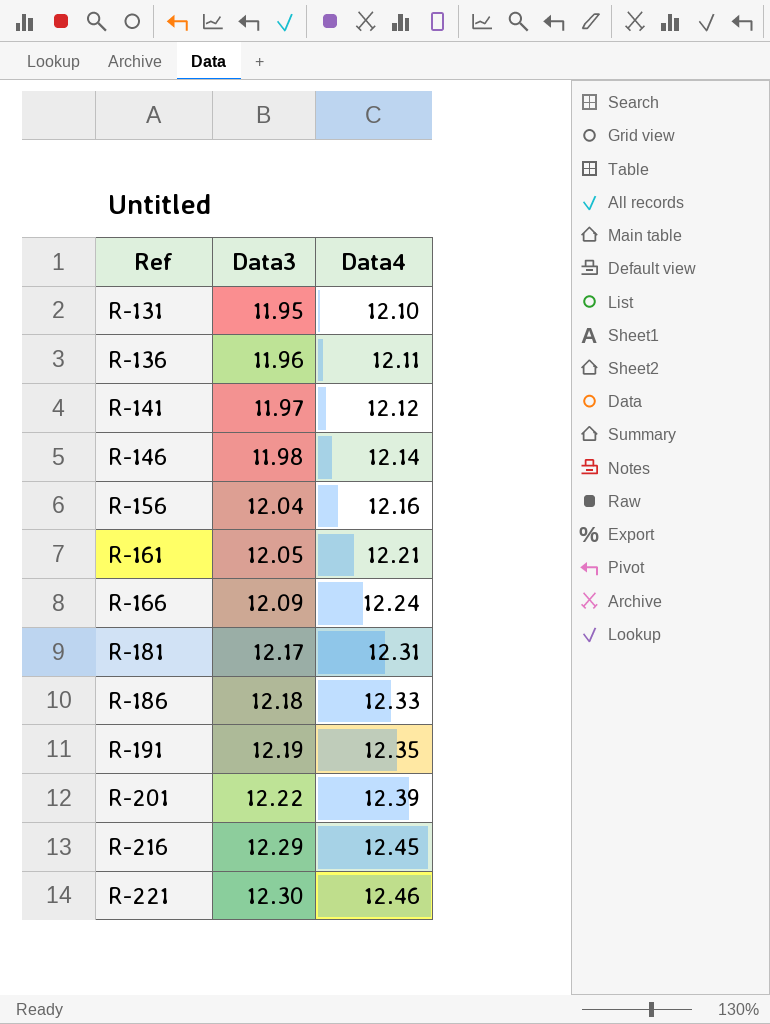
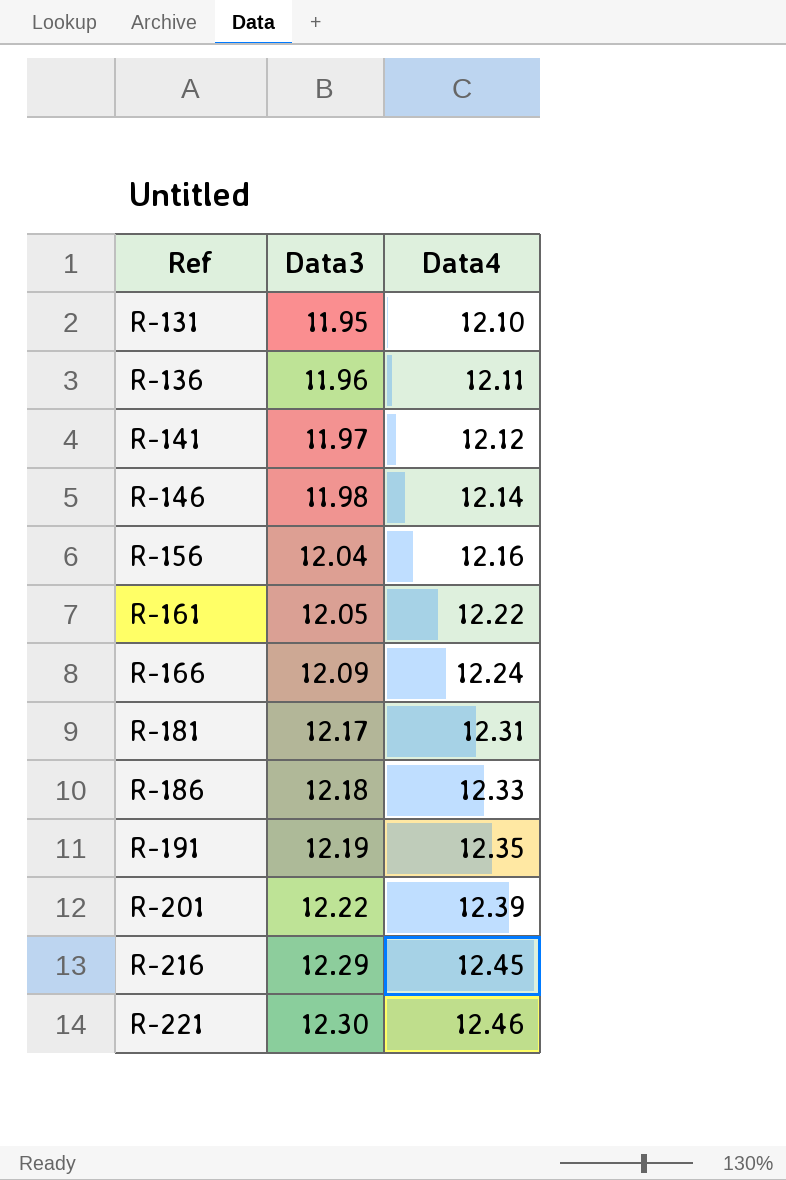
R-161 | Data4: 12.21 -> 12.22

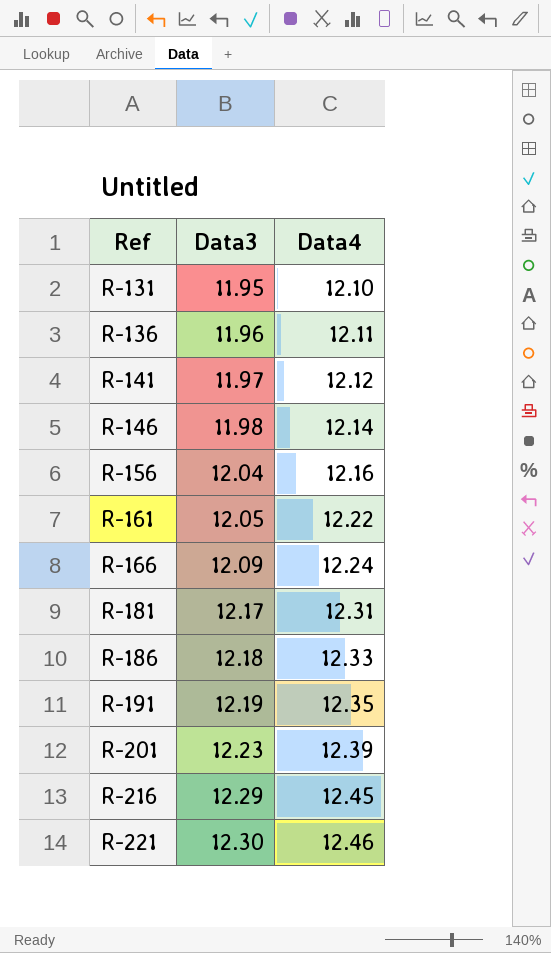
R-201 | Data3: 12.22 -> 12.23

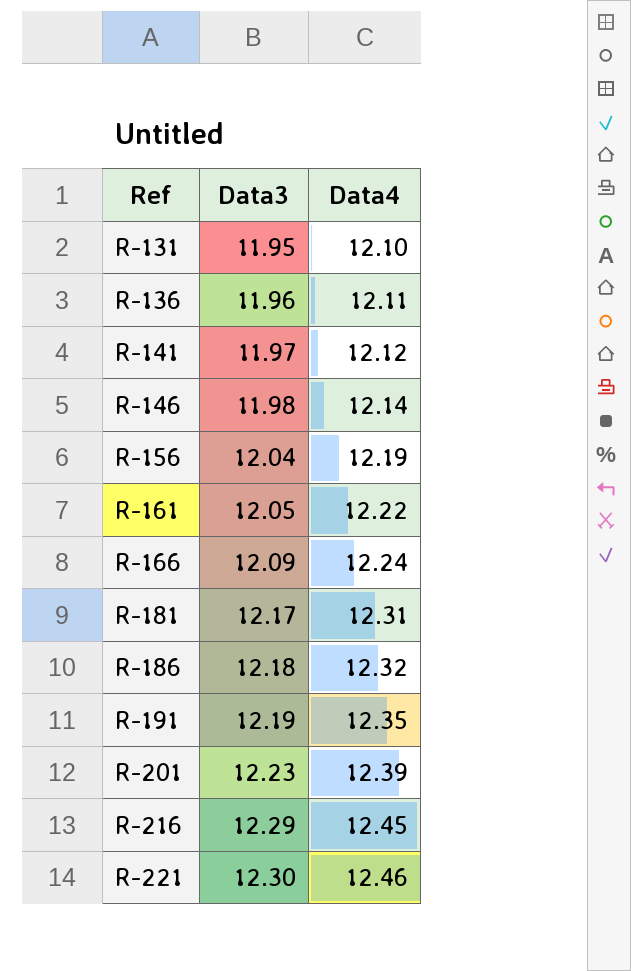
R-156 | Data4: 12.16 -> 12.19
R-186 | Data4: 12.33 -> 12.32

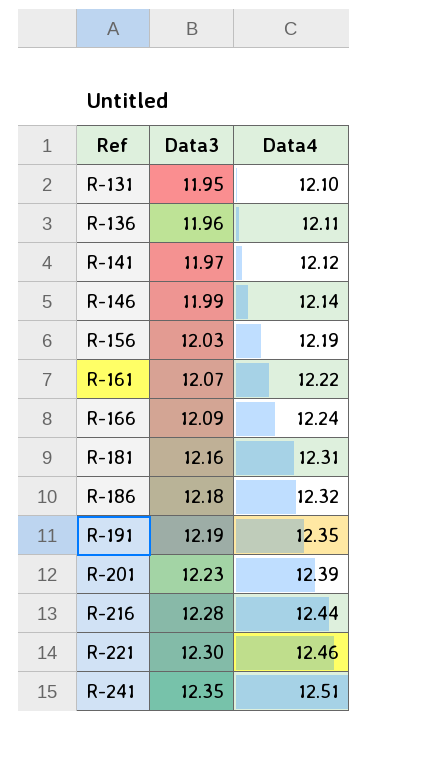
R-146 | Data3: 11.98 -> 11.99
R-156 | Data3: 12.04 -> 12.03
R-161 | Data3: 12.05 -> 12.07
R-181 | Data3: 12.17 -> 12.16
R-216 | Data3: 12.29 -> 12.28
R-216 | Data4: 12.45 -> 12.44
row R-241: none -> 12.35 | 12.51

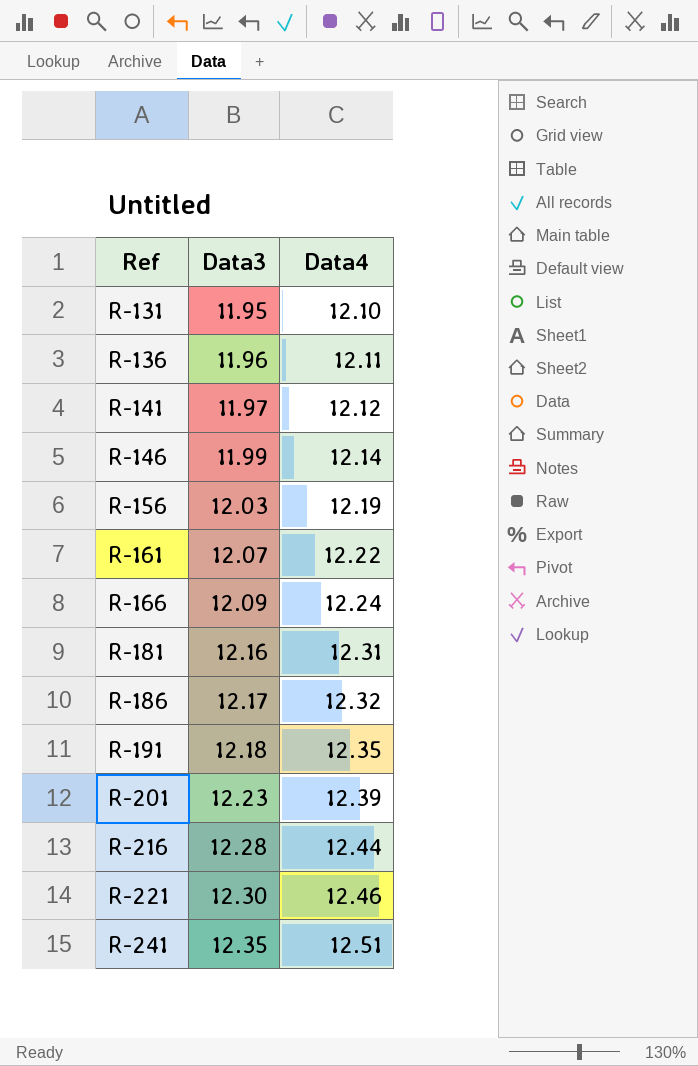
R-186 | Data3: 12.18 -> 12.17
R-191 | Data3: 12.19 -> 12.18

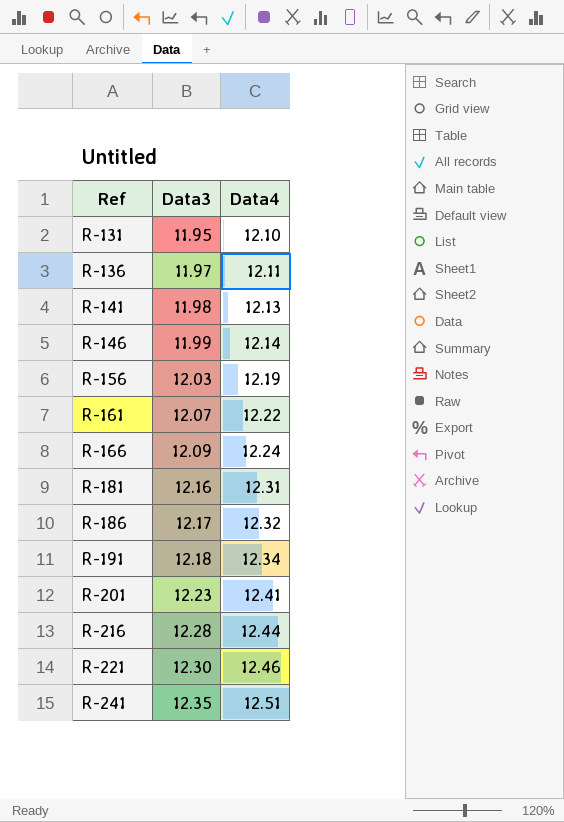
R-136 | Data3: 11.96 -> 11.97
R-141 | Data3: 11.97 -> 11.98
R-141 | Data4: 12.12 -> 12.13
R-191 | Data4: 12.35 -> 12.34
R-201 | Data4: 12.39 -> 12.41

